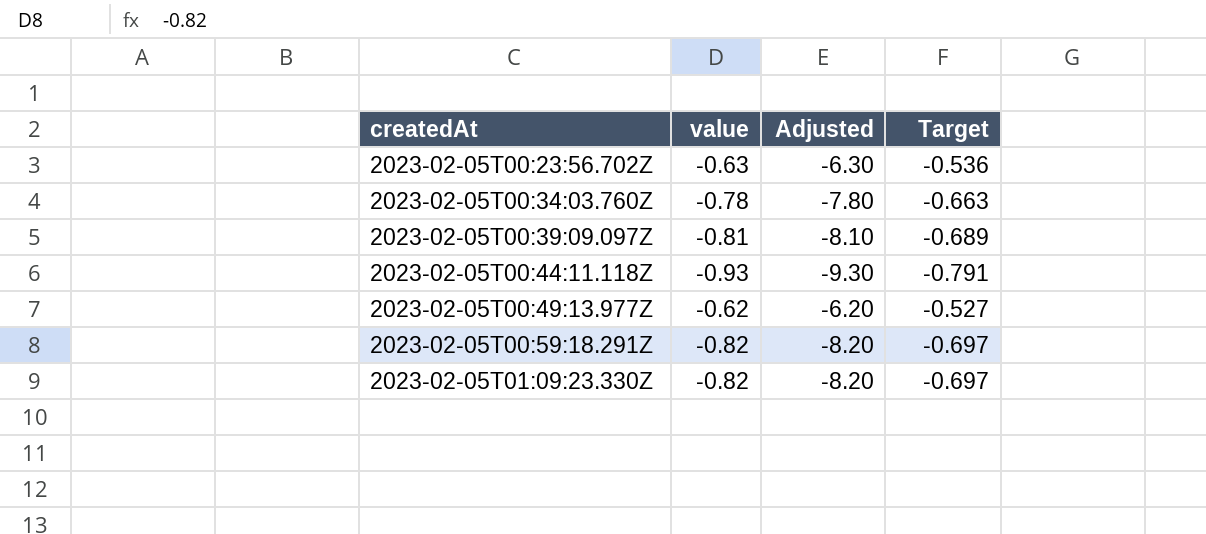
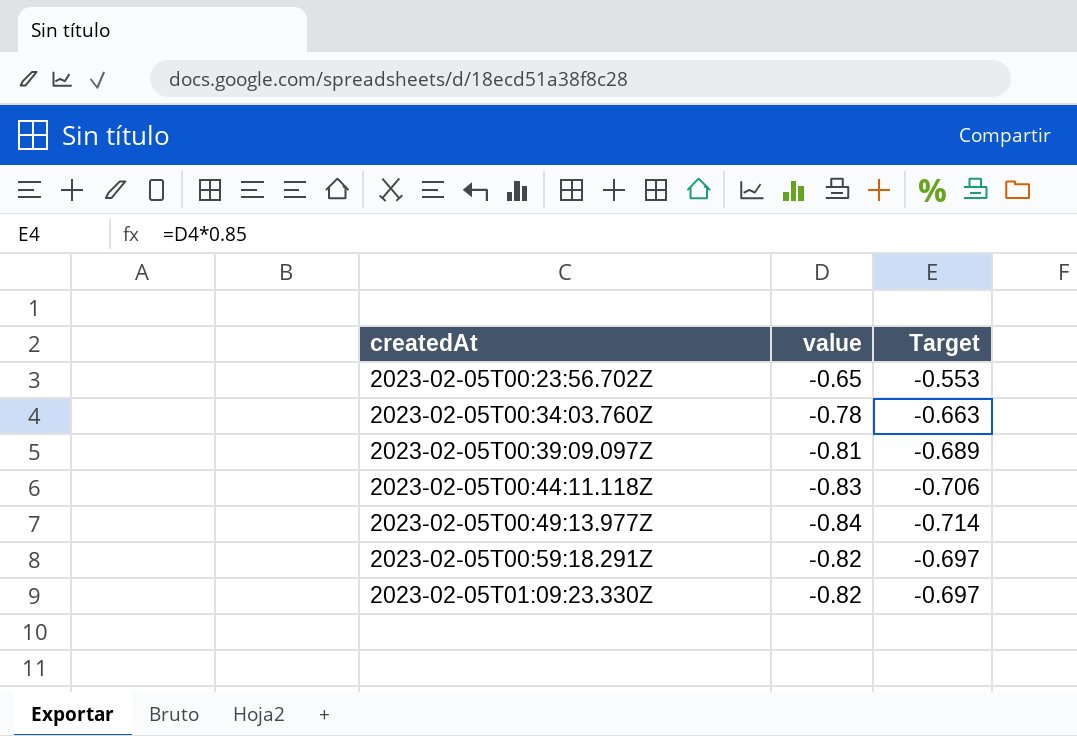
column Adjusted | formula: [value] * 10 -> none
2023-02-05T00:23:56.702Z | value: -0.63 -> -0.65
2023-02-05T00:23:56.702Z | Target: -0.536 -> -0.553
2023-02-05T00:44:11.118Z | value: -0.93 -> -0.83
2023-02-05T00:44:11.118Z | Target: -0.791 -> -0.706
2023-02-05T00:49:13.977Z | value: -0.62 -> -0.84
2023-02-05T00:49:13.977Z | Target: -0.527 -> -0.714

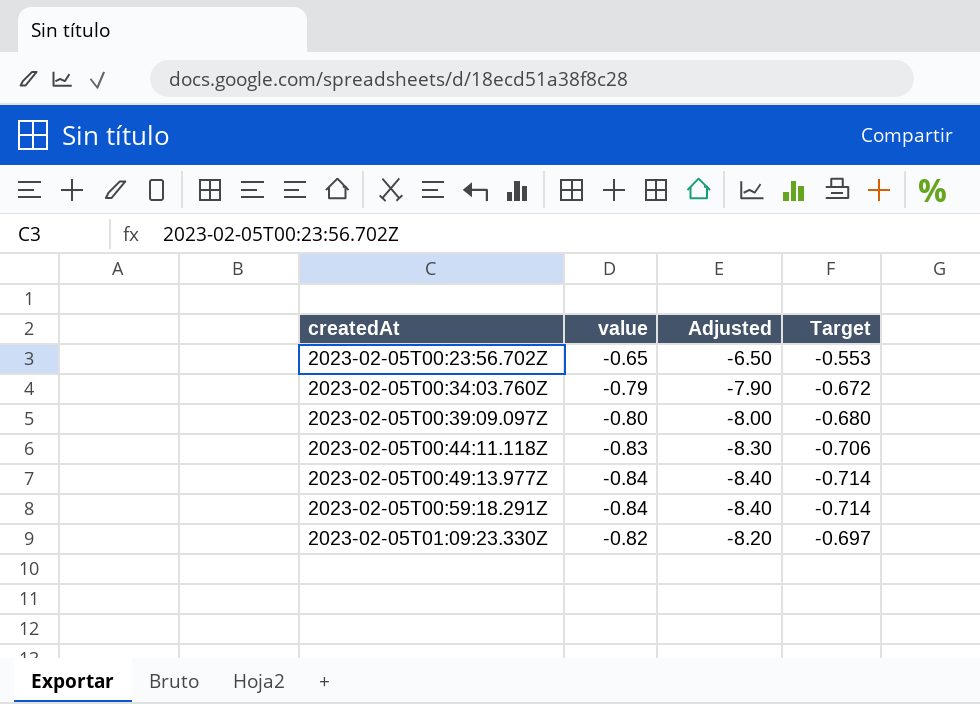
column Adjusted | formula: none -> [value] * 10
2023-02-05T00:34:03.760Z | value: -0.78 -> -0.79
2023-02-05T00:34:03.760Z | Target: -0.663 -> -0.672
2023-02-05T00:39:09.097Z | value: -0.81 -> -0.80
2023-02-05T00:39:09.097Z | Target: -0.689 -> -0.680
2023-02-05T00:59:18.291Z | value: -0.82 -> -0.84
2023-02-05T00:59:18.291Z | Target: -0.697 -> -0.714

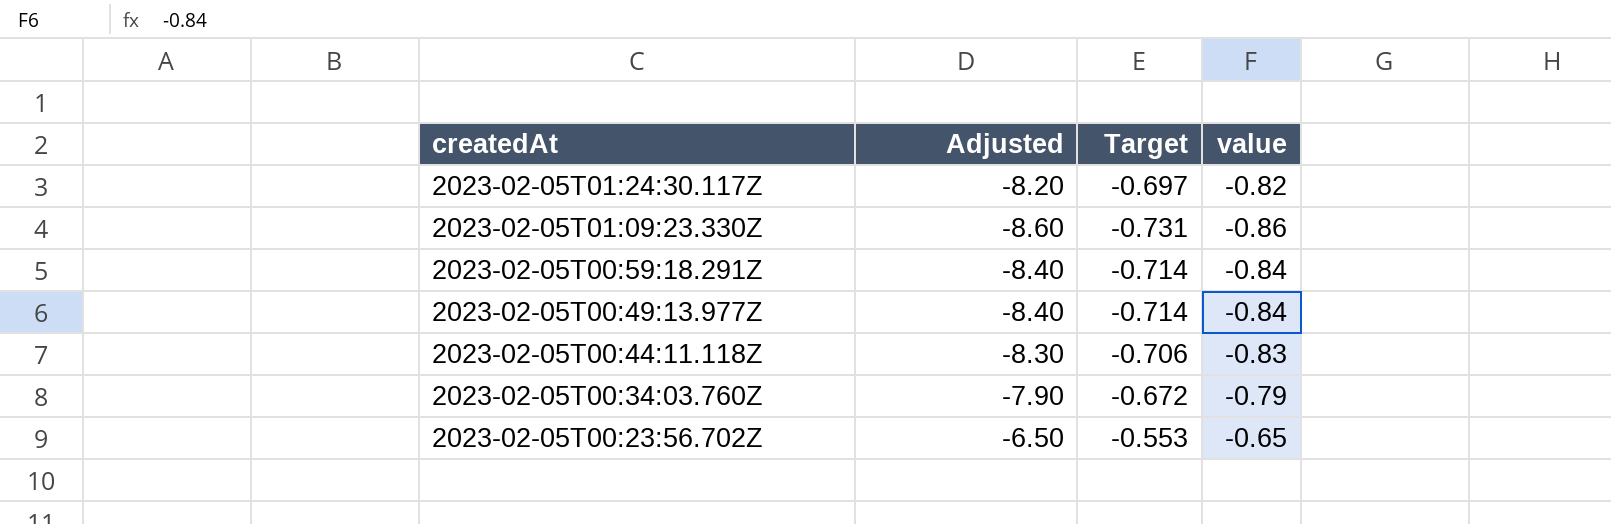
row order: createdAt ascending -> createdAt descending
column value | position: 2 -> 4
row 2023-02-05T00:39:09.097Z: -0.80 | -8.00 | -0.680 -> none
row 2023-02-05T01:24:30.117Z: none -> -8.20 | -0.697 | -0.82
2023-02-05T01:09:23.330Z | Adjusted: -8.20 -> -8.60
2023-02-05T01:09:23.330Z | Target: -0.697 -> -0.731
2023-02-05T01:09:23.330Z | value: -0.82 -> -0.86

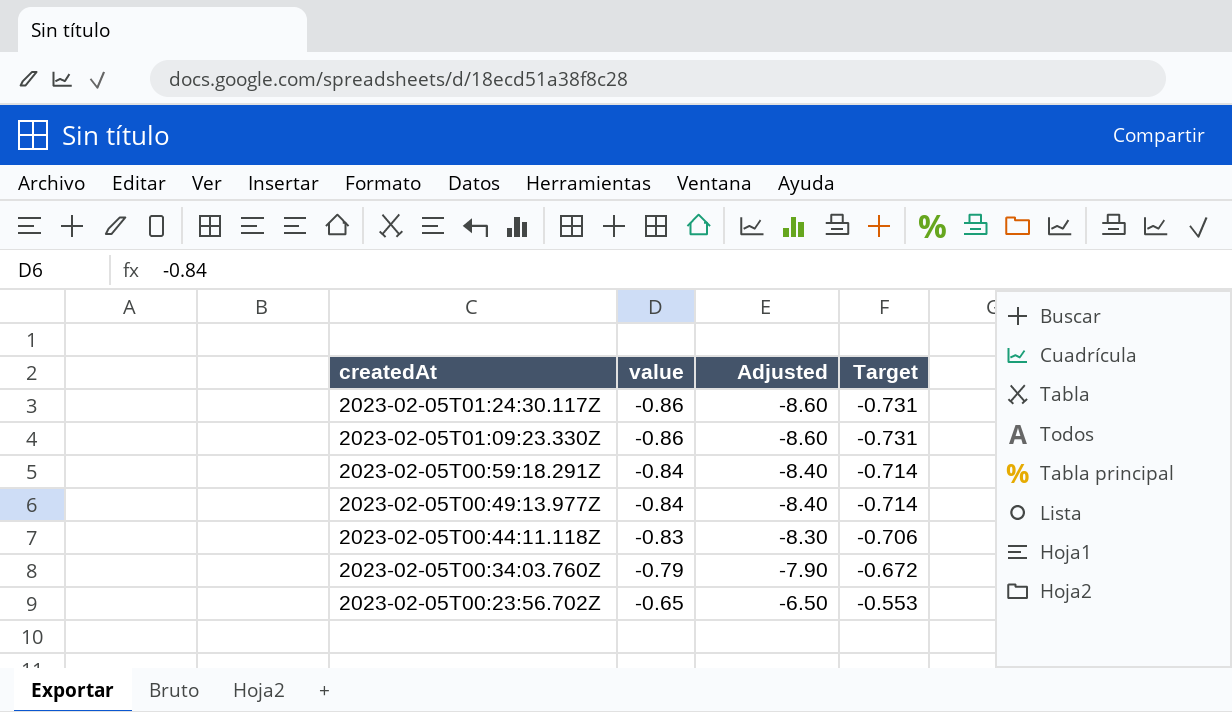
column value | position: 4 -> 2
2023-02-05T01:24:30.117Z | value: -0.82 -> -0.86
2023-02-05T01:24:30.117Z | Adjusted: -8.20 -> -8.60
2023-02-05T01:24:30.117Z | Target: -0.697 -> -0.731

